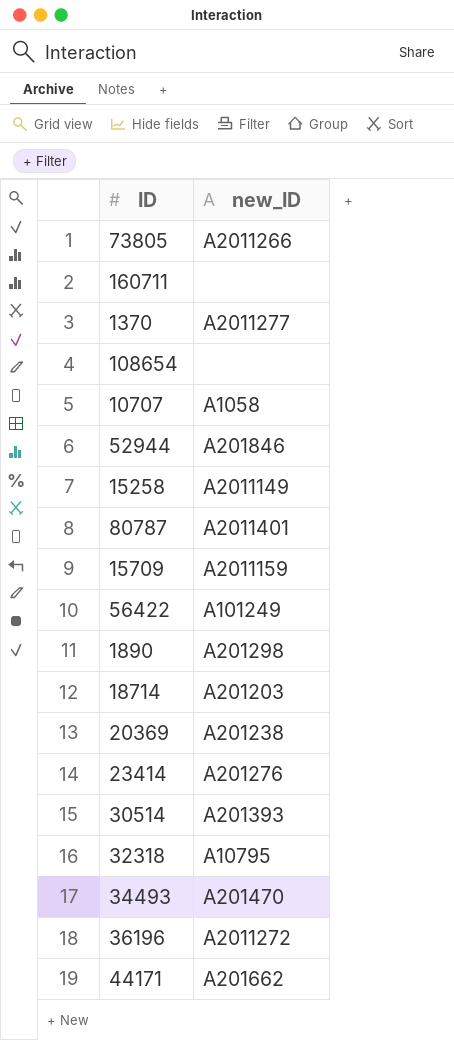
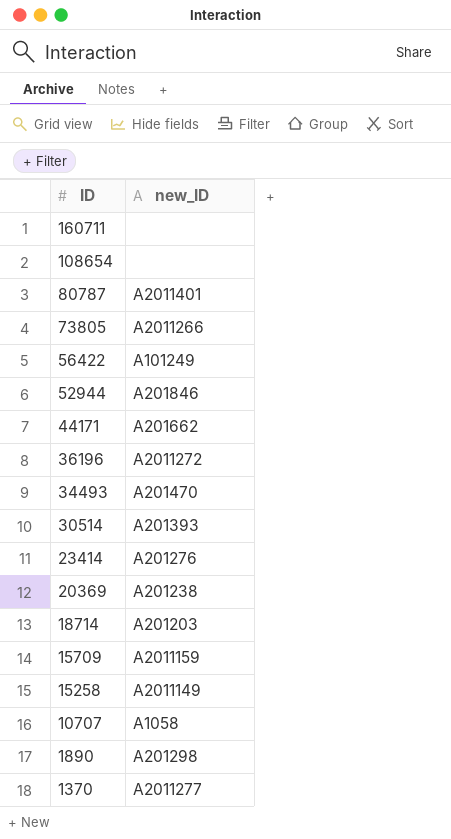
row order: none -> ID descending
row 32318: A10795 -> none

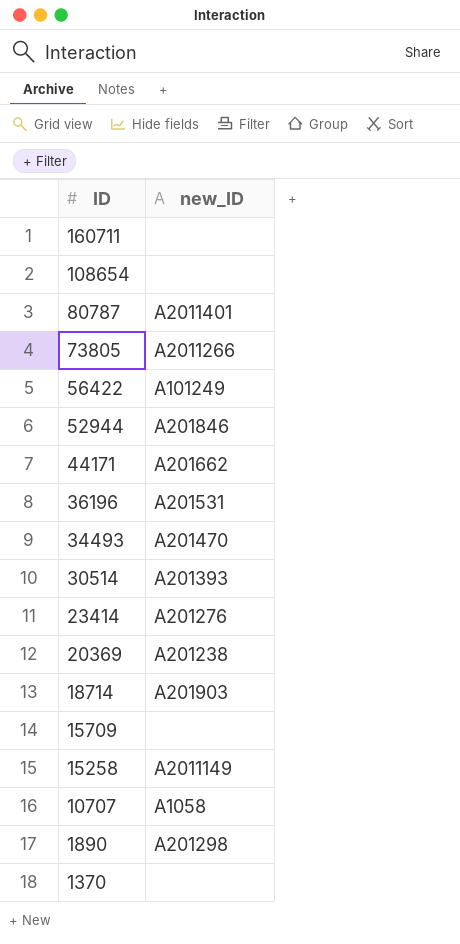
36196 | new_ID: A2011272 -> A201531
18714 | new_ID: A201203 -> A201903
15709 | new_ID: A2011159 -> none
1370 | new_ID: A2011277 -> none

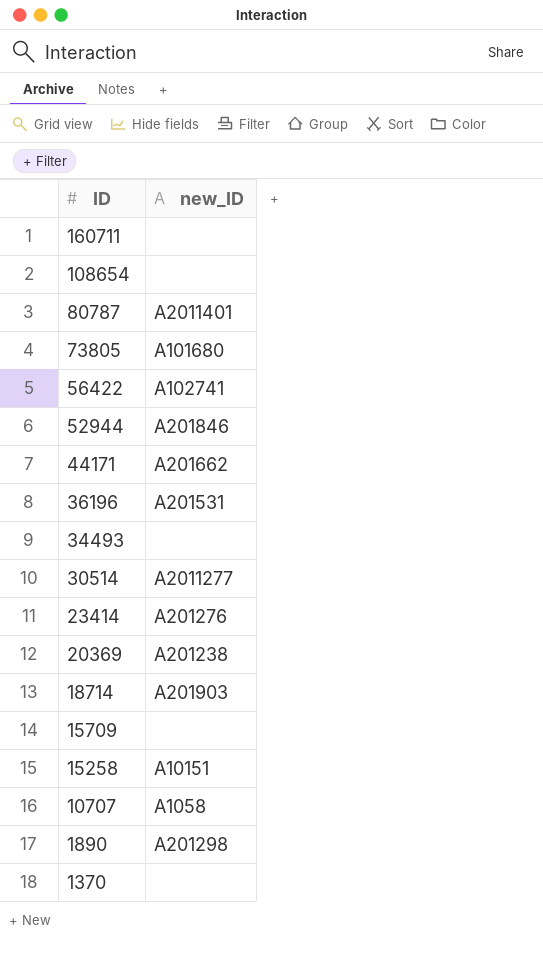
73805 | new_ID: A2011266 -> A101680
56422 | new_ID: A101249 -> A102741
34493 | new_ID: A201470 -> none
30514 | new_ID: A201393 -> A2011277
15258 | new_ID: A2011149 -> A10151

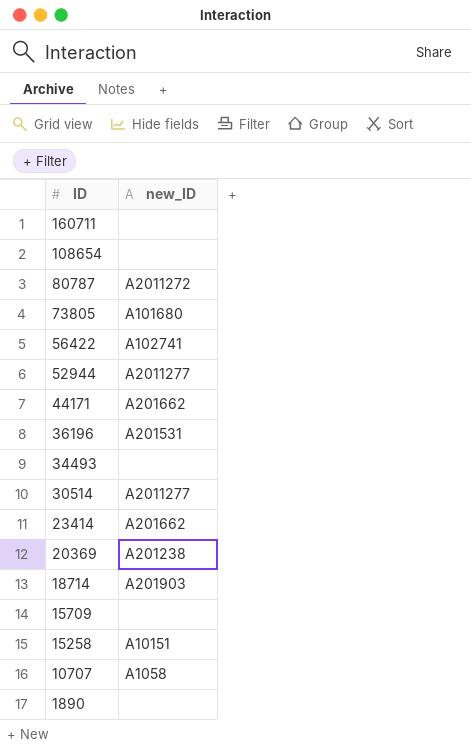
row 1370: none -> none
80787 | new_ID: A2011401 -> A2011272
52944 | new_ID: A201846 -> A2011277
23414 | new_ID: A201276 -> A201662
1890 | new_ID: A201298 -> none

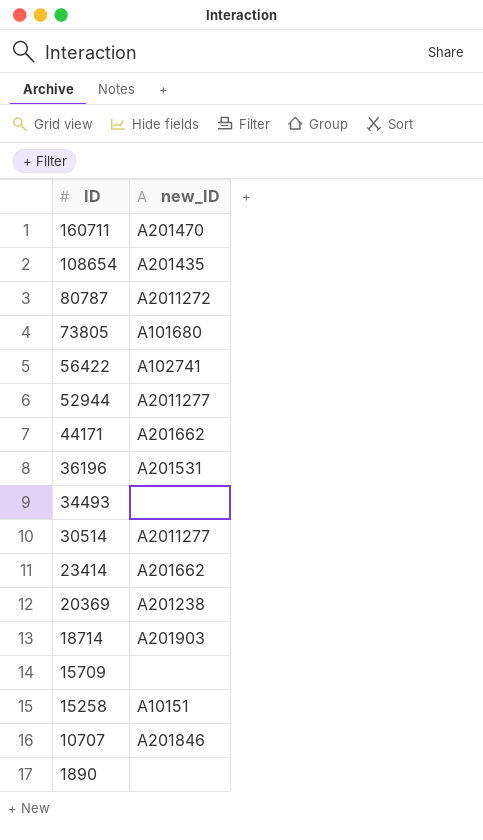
160711 | new_ID: none -> A201470
108654 | new_ID: none -> A201435
10707 | new_ID: A1058 -> A201846

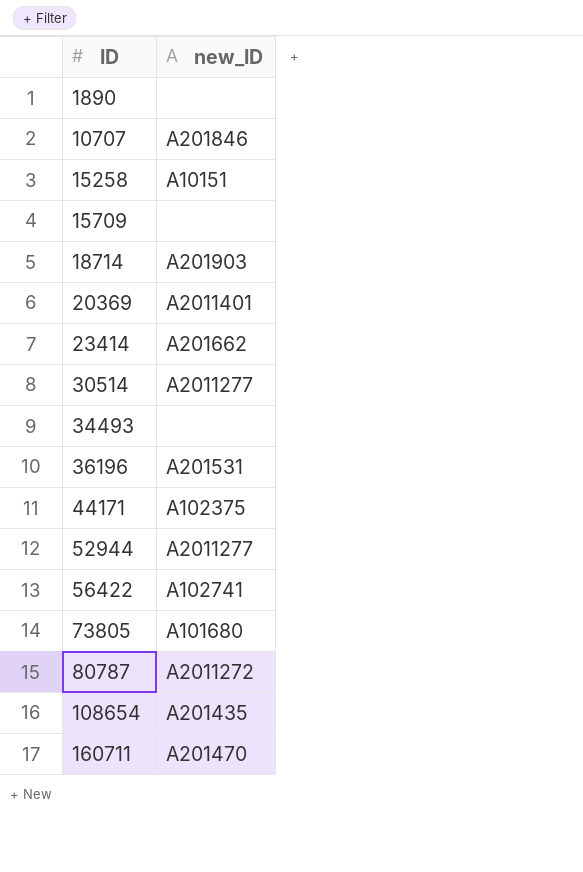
row order: ID descending -> ID ascending
20369 | new_ID: A201238 -> A2011401
44171 | new_ID: A201662 -> A102375

